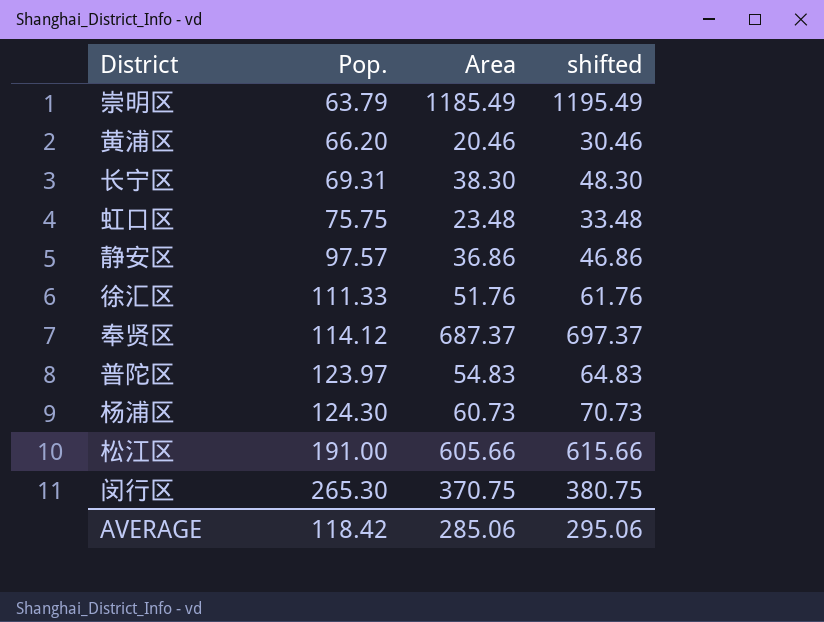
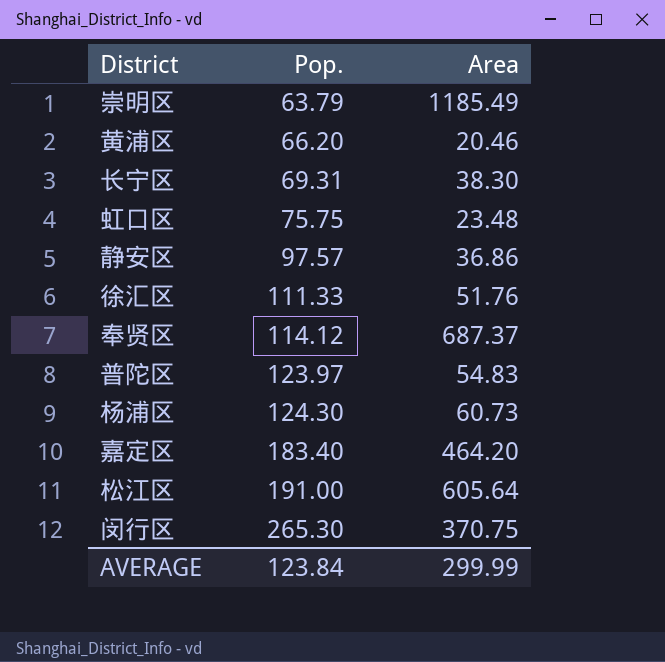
column shifted | formula: [Area] + 10 -> none
row 嘉定区: none -> 183.40 | 464.20
松江区 | Area: 605.66 -> 605.64
AVERAGE | Pop.: 118.42 -> 123.84
AVERAGE | Area: 285.06 -> 299.99

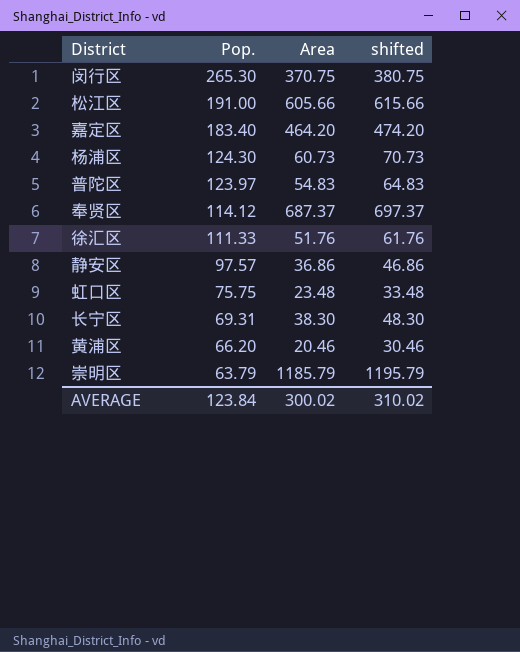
row order: Pop. ascending -> Pop. descending
column shifted | formula: none -> [Area] + 10
松江区 | Area: 605.64 -> 605.66
崇明区 | Area: 1185.49 -> 1185.79
AVERAGE | Area: 299.99 -> 300.02

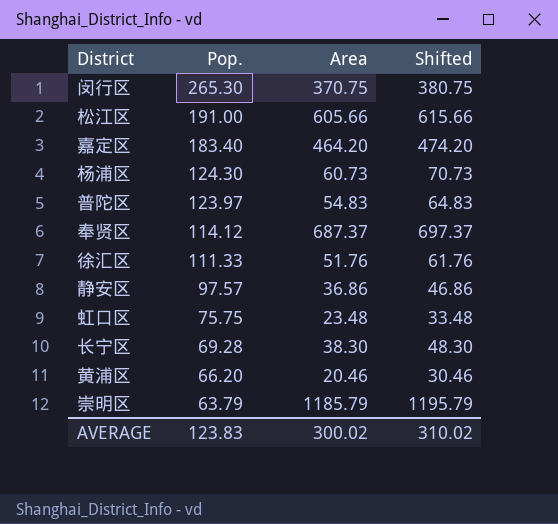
column name: shifted -> Shifted
长宁区 | Pop.: 69.31 -> 69.28
AVERAGE | Pop.: 123.84 -> 123.83

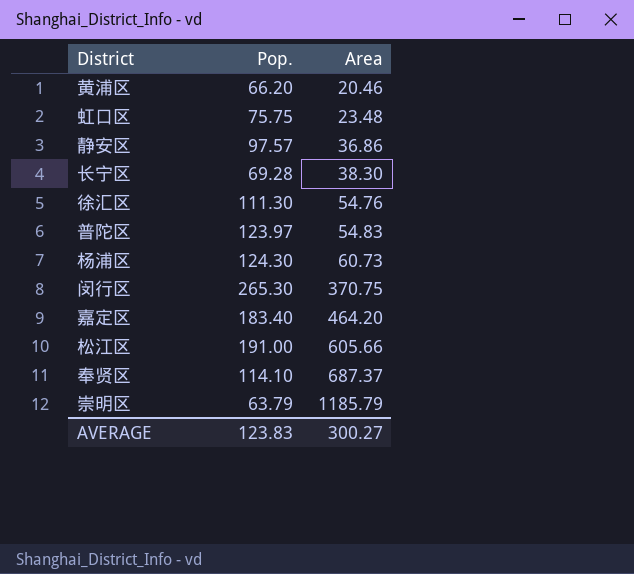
row order: Pop. descending -> Area ascending
column Shifted | formula: [Area] + 10 -> none
徐汇区 | Pop.: 111.33 -> 111.30
徐汇区 | Area: 51.76 -> 54.76
奉贤区 | Pop.: 114.12 -> 114.10
AVERAGE | Area: 300.02 -> 300.27

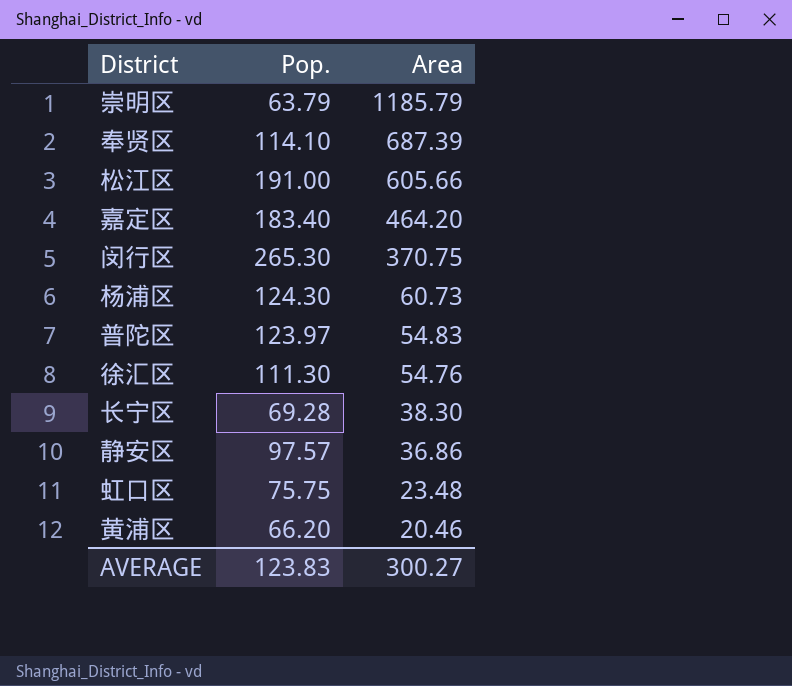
row order: Area ascending -> Area descending
奉贤区 | Area: 687.37 -> 687.39

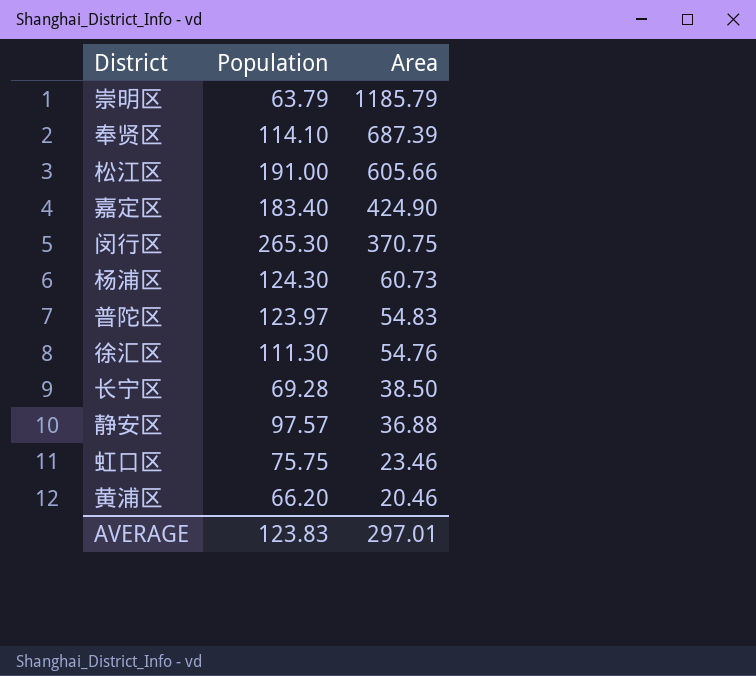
column name: Pop. -> Population
嘉定区 | Area: 464.20 -> 424.90
长宁区 | Area: 38.30 -> 38.50
静安区 | Area: 36.86 -> 36.88
虹口区 | Area: 23.48 -> 23.46
AVERAGE | Area: 300.27 -> 297.01

